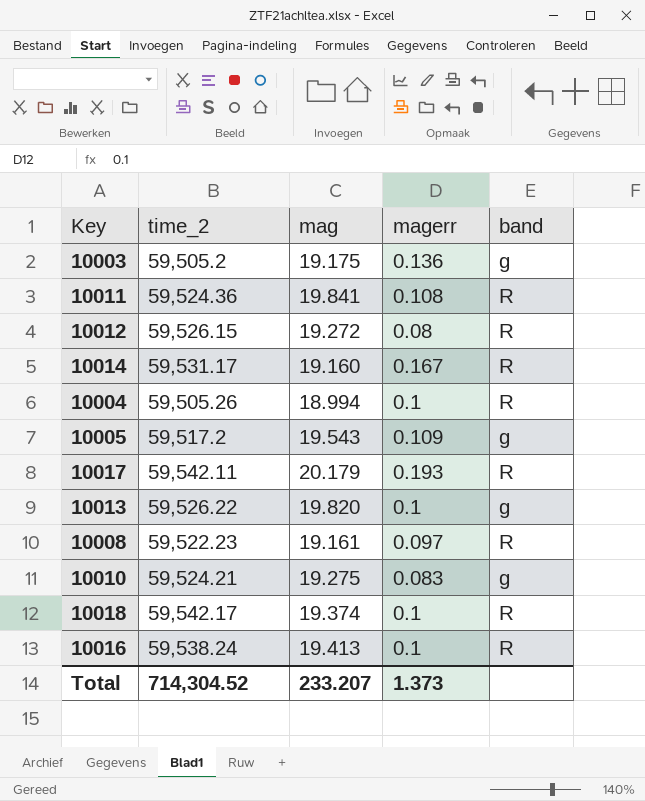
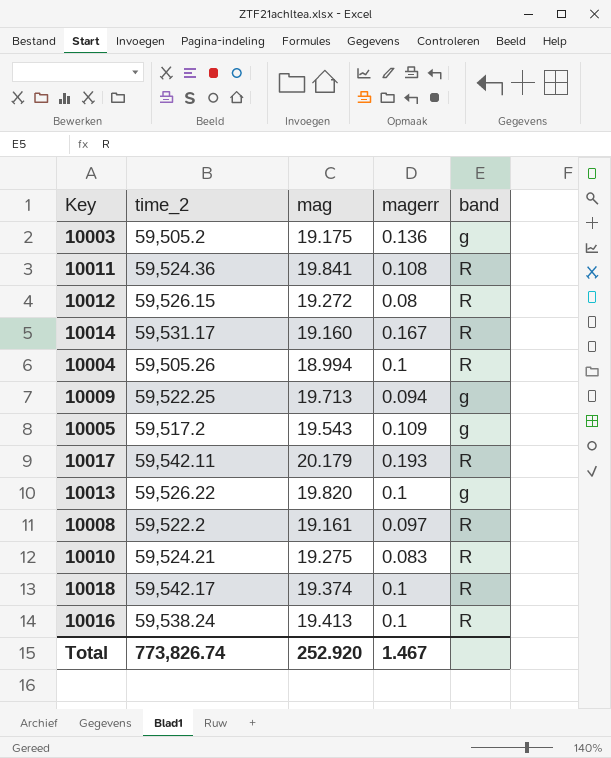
row 10009: none -> 59,522.25 | 19.713 | 0.094 | g
10008 | time_2: 59,522.23 -> 59,522.2
10010 | band: g -> R
Total | time_2: 714,304.52 -> 773,826.74
Total | mag: 233.207 -> 252.920
Total | magerr: 1.373 -> 1.467

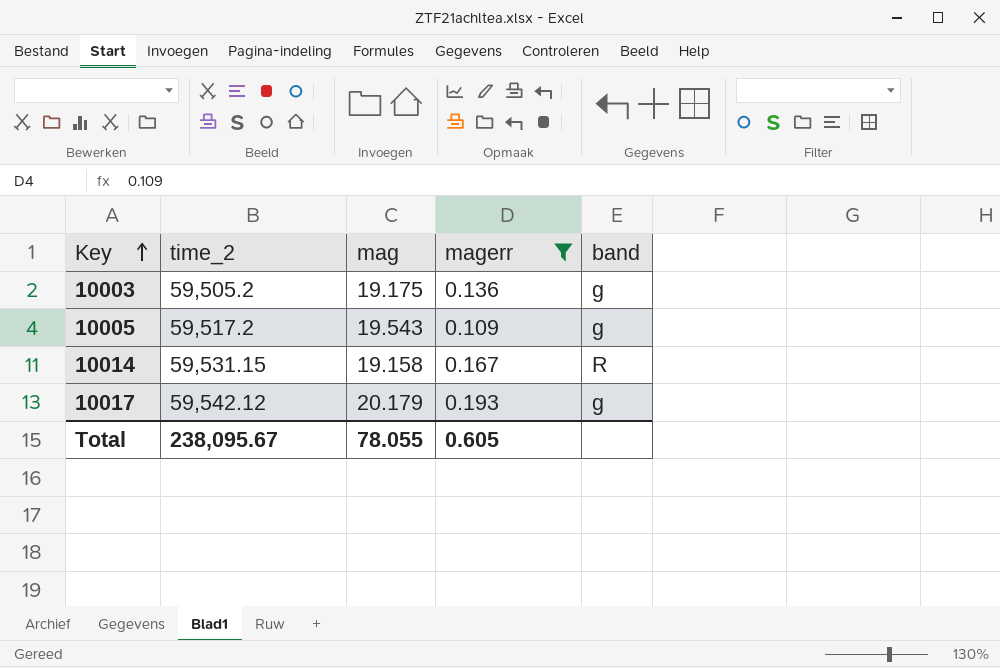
filter: none -> magerr >= 0.109
row order: none -> Key ascending
10014 | time_2: 59,531.17 -> 59,531.15
10014 | mag: 19.160 -> 19.158
10017 | time_2: 59,542.11 -> 59,542.12
10017 | band: R -> g
Total | time_2: 773,826.74 -> 238,095.67
Total | mag: 252.920 -> 78.055
Total | magerr: 1.467 -> 0.605

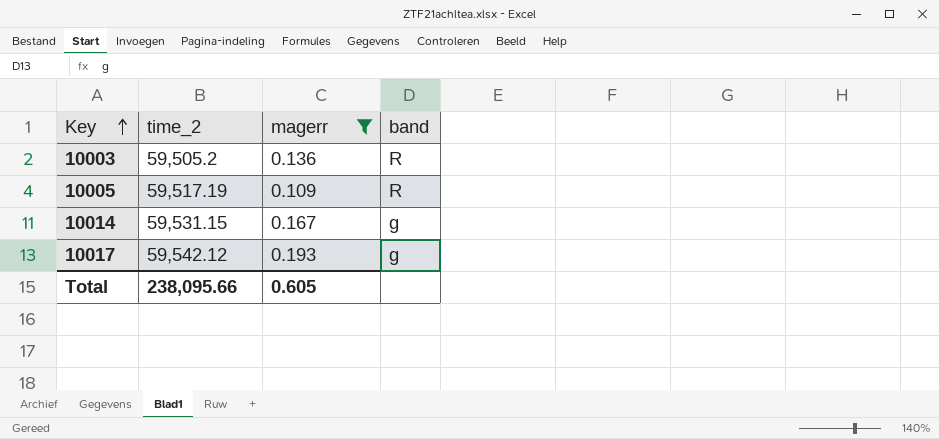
column mag | position: 3 -> none
10003 | band: g -> R
10005 | time_2: 59,517.2 -> 59,517.19
10005 | band: g -> R
10014 | band: R -> g
Total | time_2: 238,095.67 -> 238,095.66

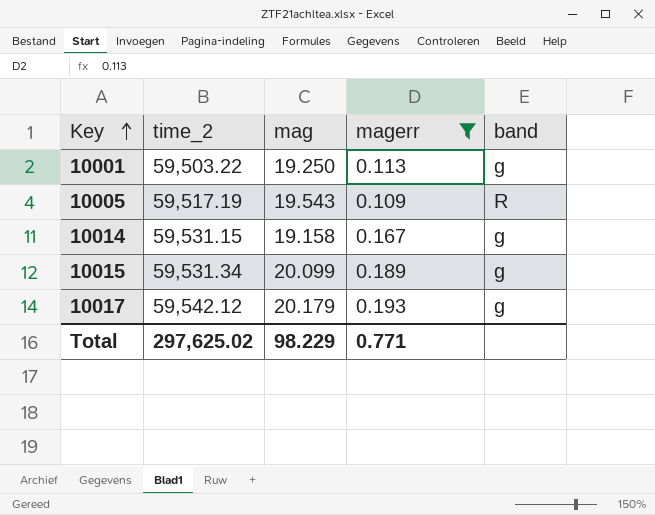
column mag | position: none -> 3
row 10003: 59,505.2 | 0.136 | R -> none
row 10001: none -> 59,503.22 | 19.250 | 0.113 | g
row 10015: none -> 59,531.34 | 20.099 | 0.189 | g
Total | time_2: 238,095.66 -> 297,625.02
Total | magerr: 0.605 -> 0.771

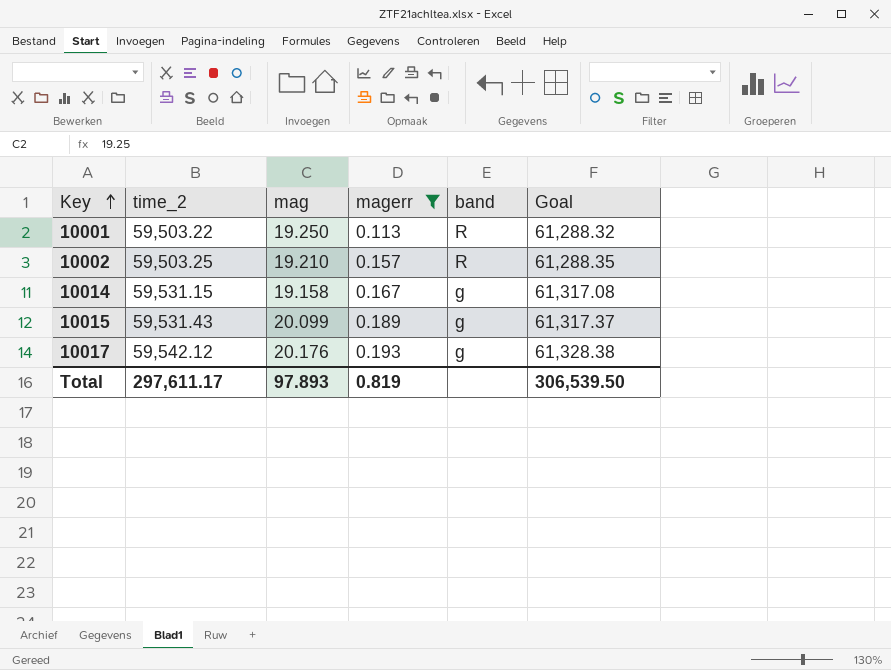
column Goal | formula: none -> [time_2] * 1.03
row 10005: 59,517.19 | 19.543 | 0.109 | R -> none
10001 | band: g -> R
row 10002: none -> 59,503.25 | 19.210 | 0.157 | R | 61,288.35
10015 | time_2: 59,531.34 -> 59,531.43
10017 | mag: 20.179 -> 20.176
Total | time_2: 297,625.02 -> 297,611.17
Total | mag: 98.229 -> 97.893
Total | magerr: 0.771 -> 0.819

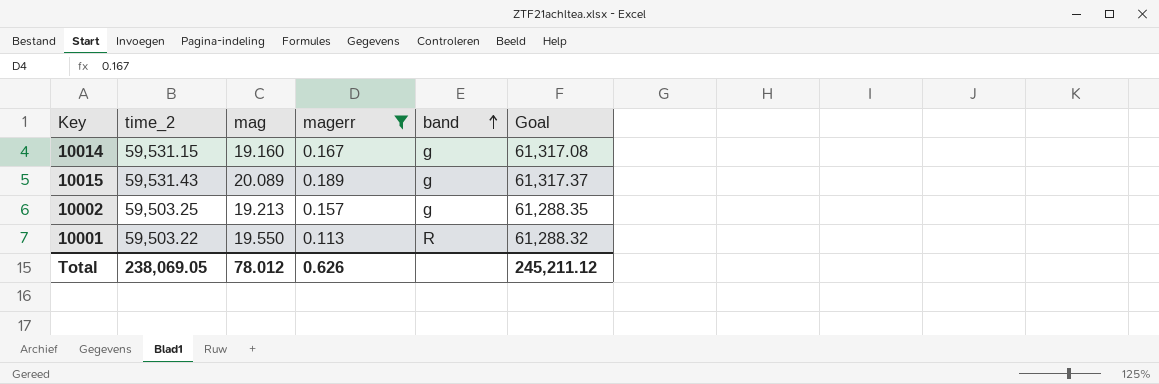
row order: Key ascending -> band ascending
row 10017: 59,542.12 | 20.176 | 0.193 | g | 61,328.38 -> none
10014 | mag: 19.158 -> 19.160
10015 | mag: 20.099 -> 20.089
10002 | mag: 19.210 -> 19.213
10002 | band: R -> g
10001 | mag: 19.250 -> 19.550
Total | time_2: 297,611.17 -> 238,069.05
Total | mag: 97.893 -> 78.012
Total | magerr: 0.819 -> 0.626
Total | Goal: 306,539.50 -> 245,211.12

